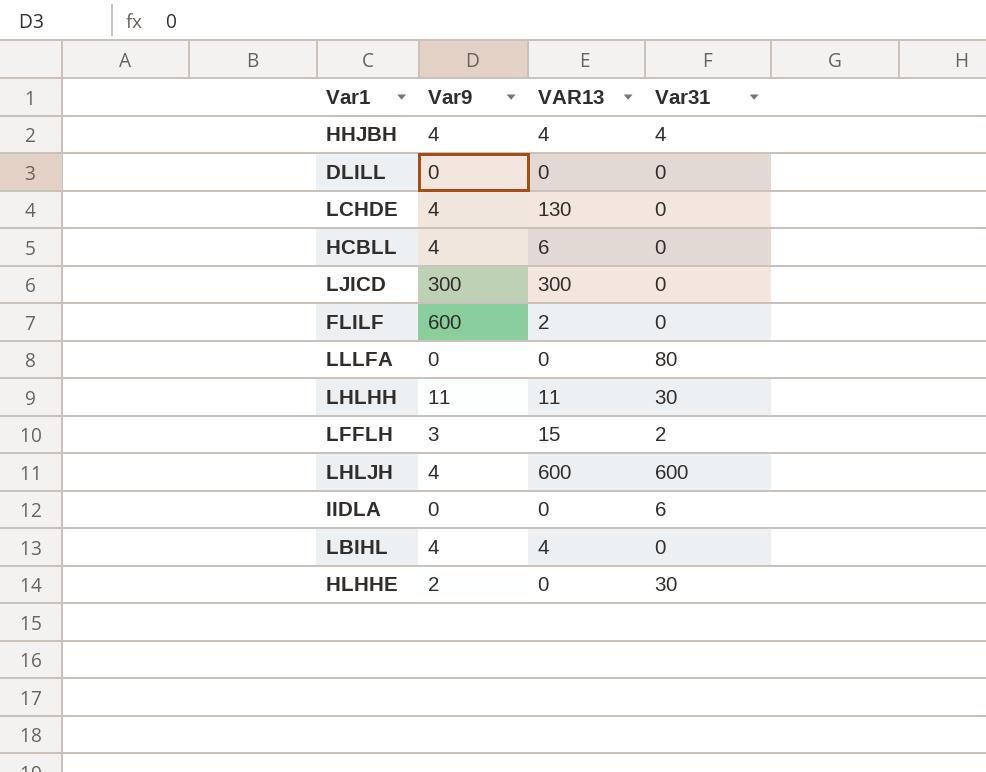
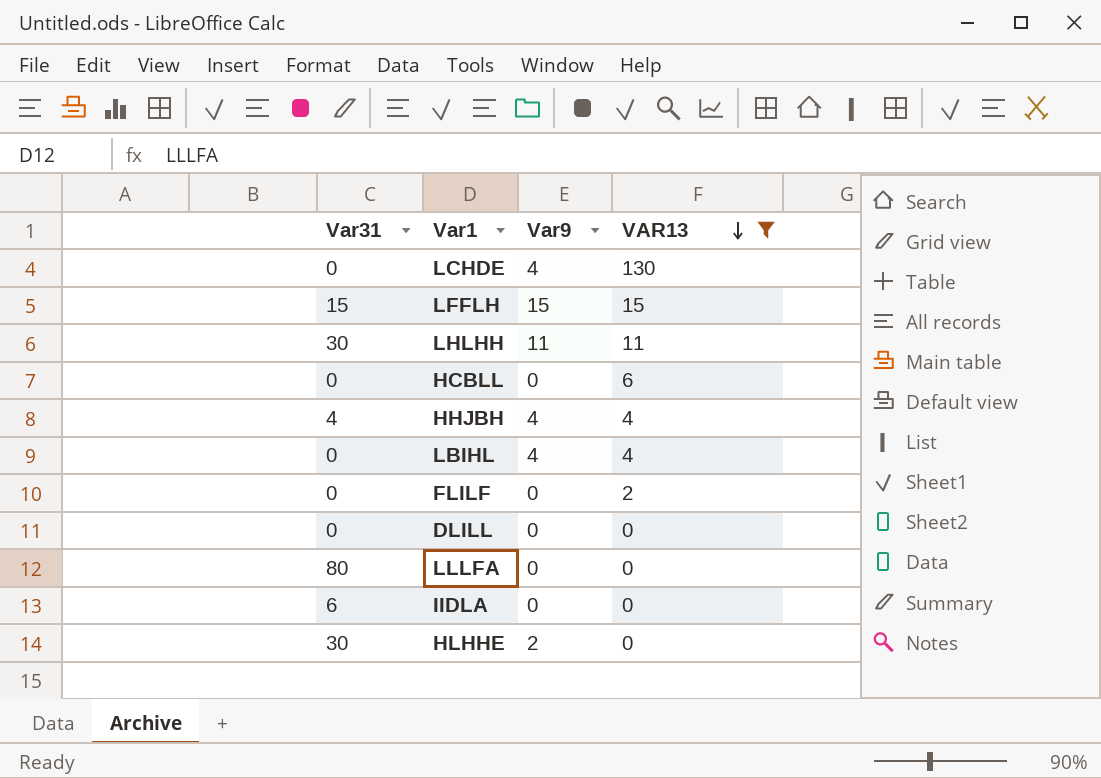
filter: none -> VAR13 <= 130
row order: none -> VAR13 descending
column Var31 | position: 4 -> 1
LFFLH | Var31: 2 -> 15
LFFLH | Var9: 3 -> 15
HCBLL | Var9: 4 -> 0
FLILF | Var9: 600 -> 0

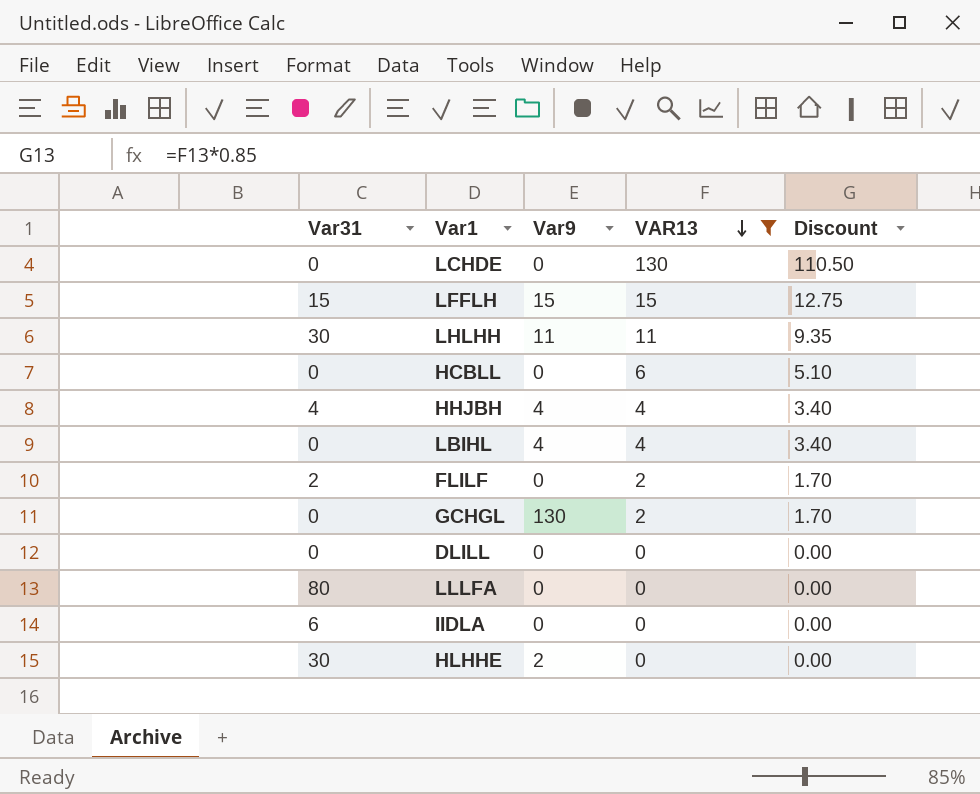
column Discount | formula: none -> [VAR13] * 0.85
LCHDE | Var9: 4 -> 0
FLILF | Var31: 0 -> 2
row GCHGL: none -> 0 | 130 | 2 | 1.70

